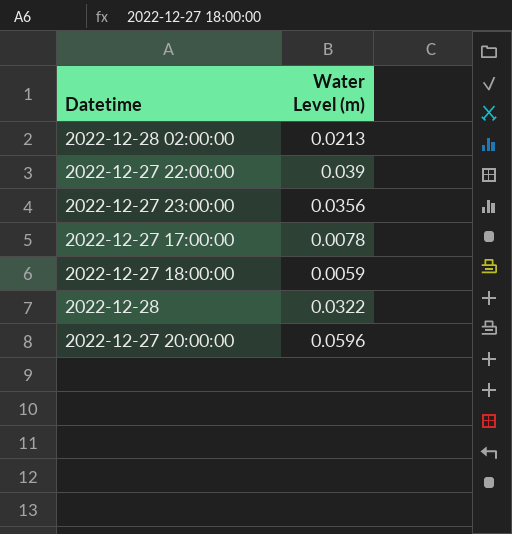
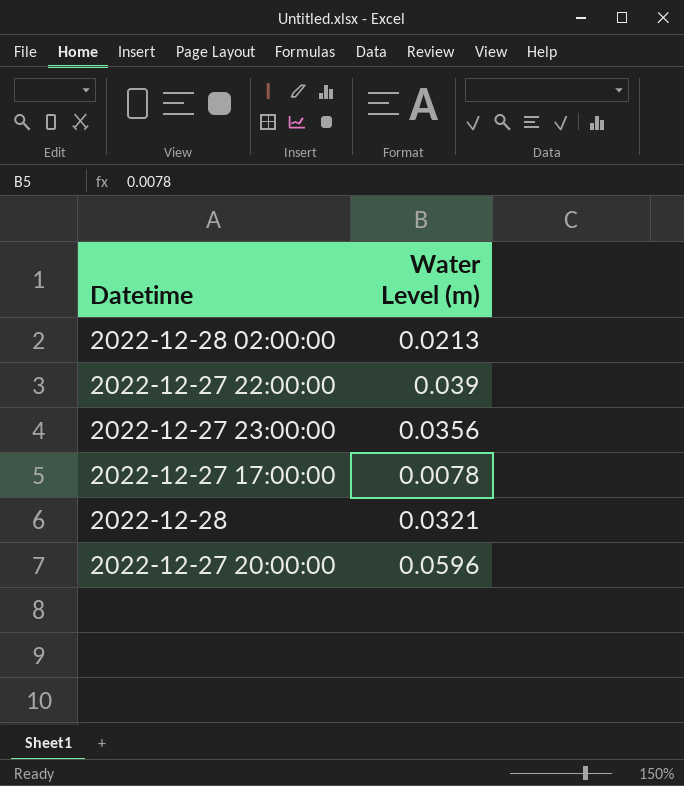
row 2022-12-27 18:00:00: 0.0059 -> none
2022-12-28 | Water Level (m): 0.0322 -> 0.0321

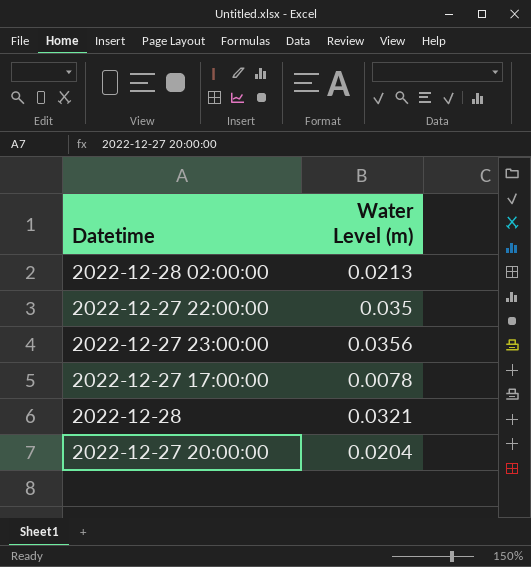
2022-12-27 22:00:00 | Water Level (m): 0.039 -> 0.035
2022-12-27 20:00:00 | Water Level (m): 0.0596 -> 0.0204

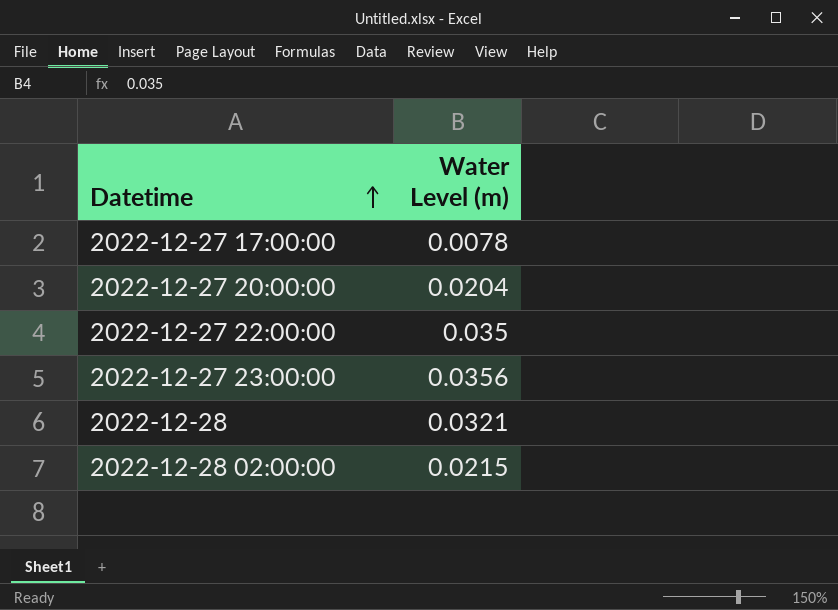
row order: none -> Datetime ascending
2022-12-28 02:00:00 | Water Level (m): 0.0213 -> 0.0215

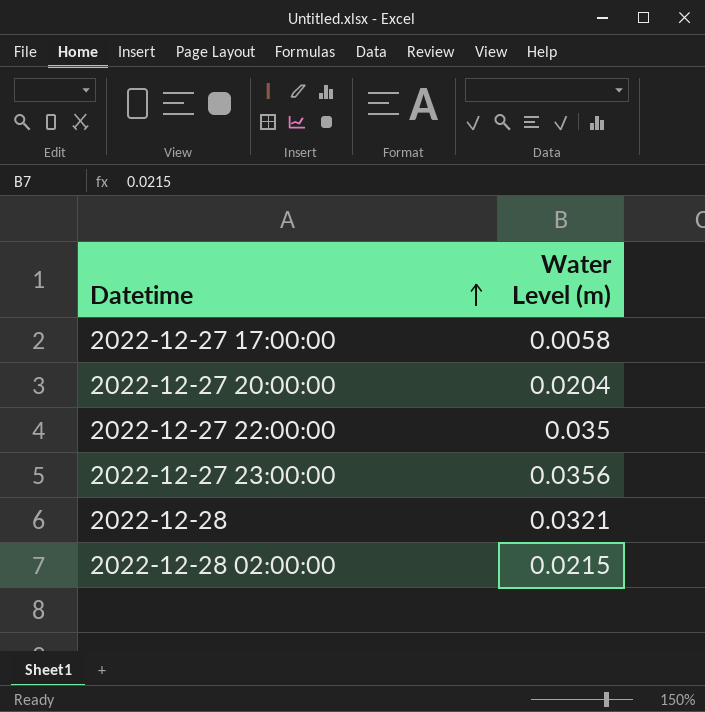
2022-12-27 17:00:00 | Water Level (m): 0.0078 -> 0.0058

